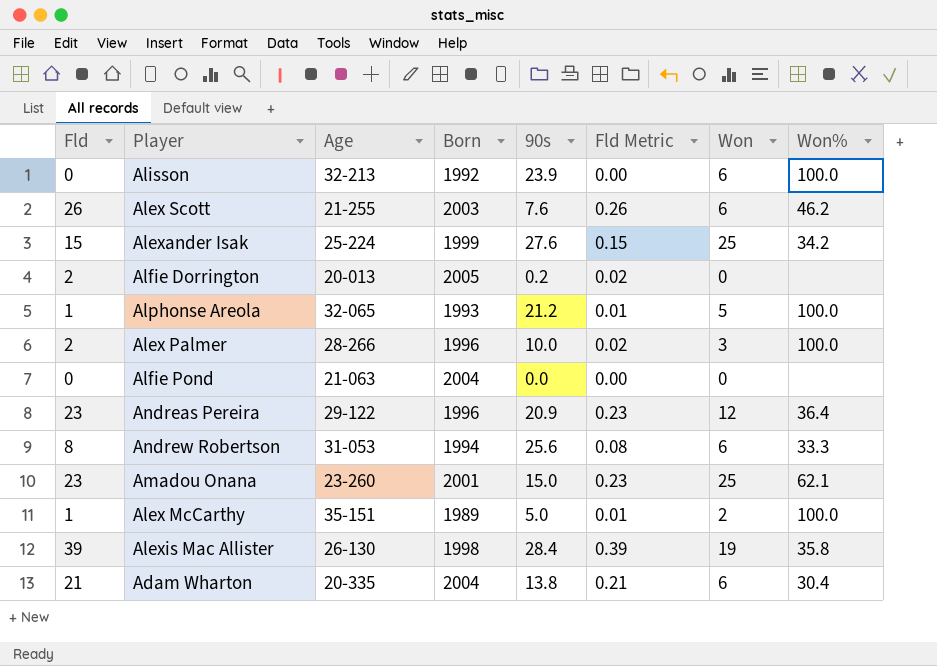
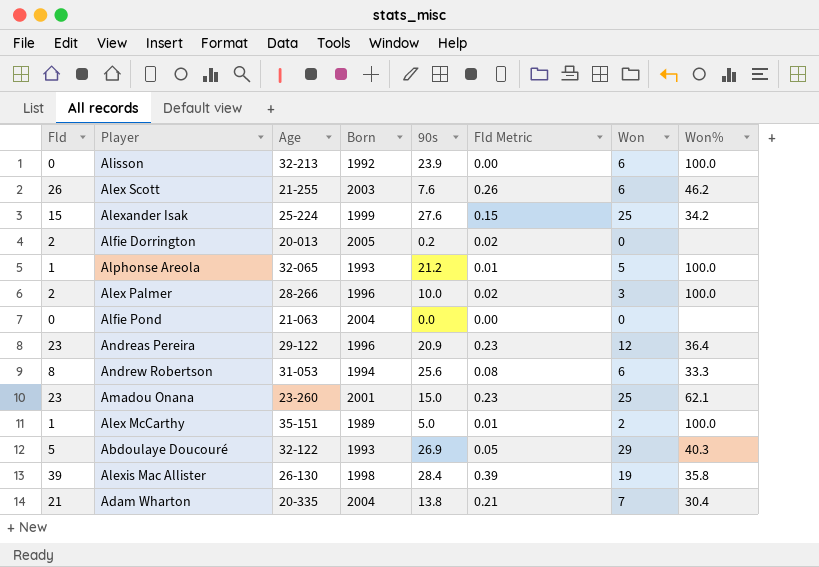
row Abdoulaye Doucouré: none -> 5 | 32-122 | 1993 | 26.9 | 0.05 | 29 | 40.3
Adam Wharton | Won: 6 -> 7

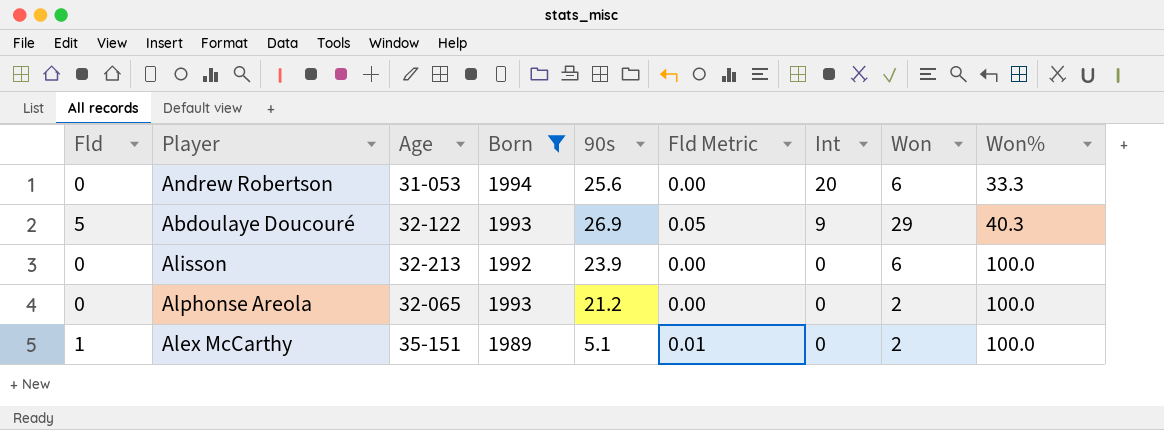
filter: none -> Born <= 1994
row order: none -> Int descending
column Int | position: none -> 7
Andrew Robertson | Fld: 8 -> 0
Andrew Robertson | Fld Metric: 0.08 -> 0.00
Alphonse Areola | Fld: 1 -> 0
Alphonse Areola | Fld Metric: 0.01 -> 0.00
Alphonse Areola | Won: 5 -> 2
Alex McCarthy | 90s: 5.0 -> 5.1

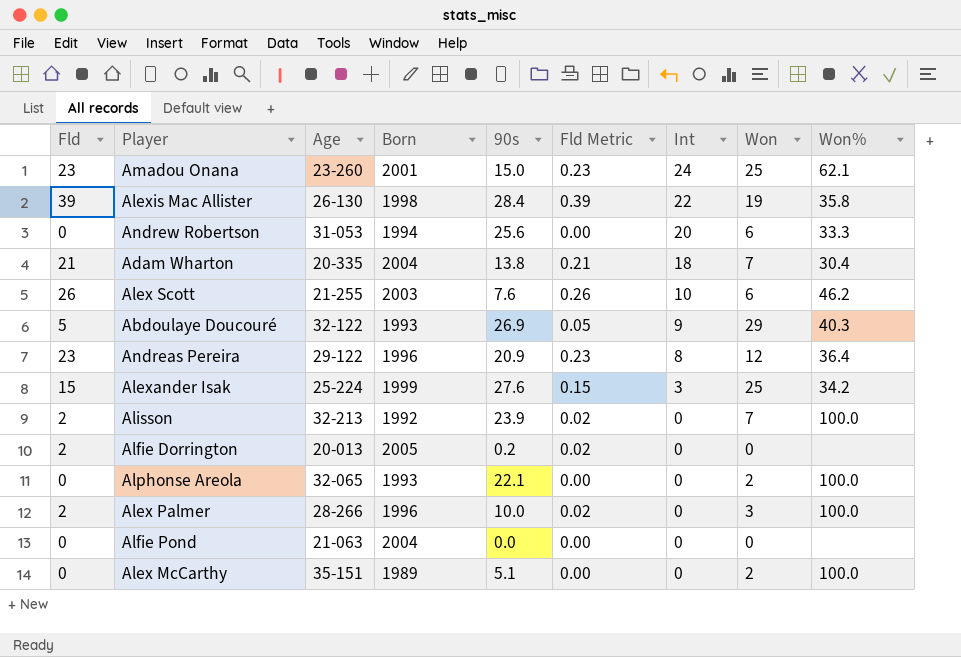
filter: Born <= 1994 -> none
Alisson | Fld: 0 -> 2
Alisson | Fld Metric: 0.00 -> 0.02
Alisson | Won: 6 -> 7
Alphonse Areola | 90s: 21.2 -> 22.1
Alex McCarthy | Fld: 1 -> 0
Alex McCarthy | Fld Metric: 0.01 -> 0.00

